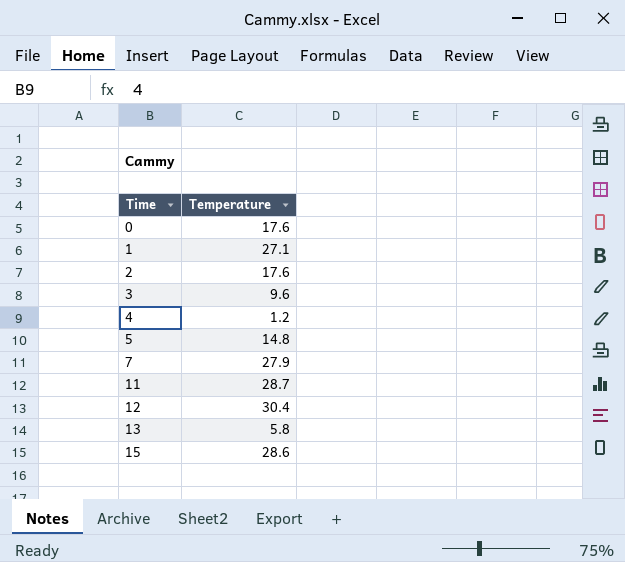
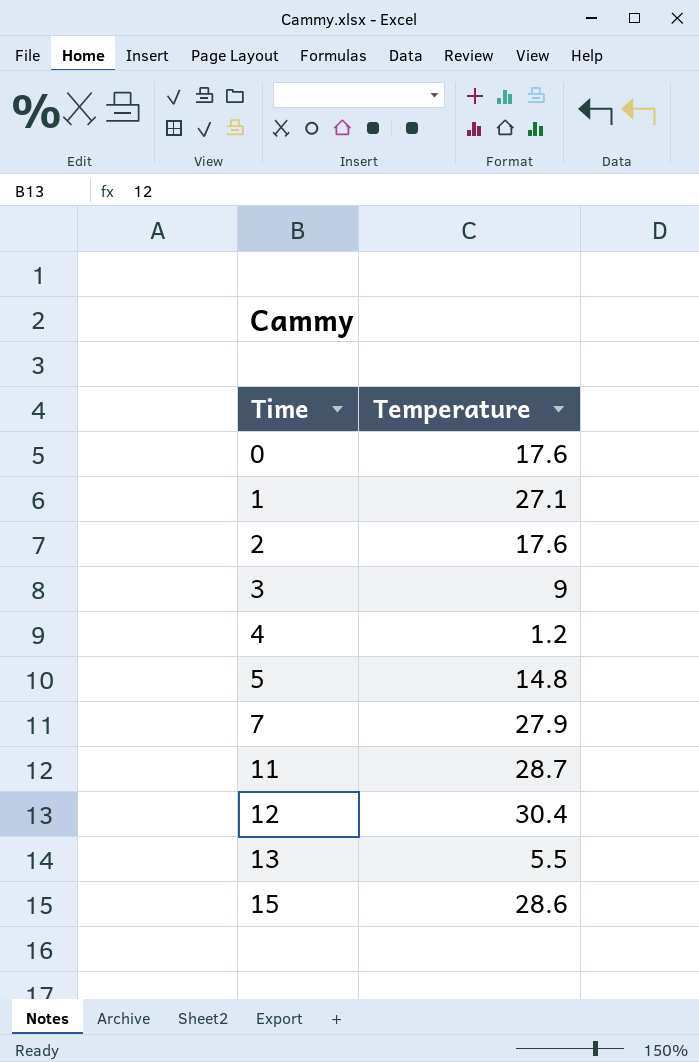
3 | Temperature: 9.6 -> 9
13 | Temperature: 5.8 -> 5.5

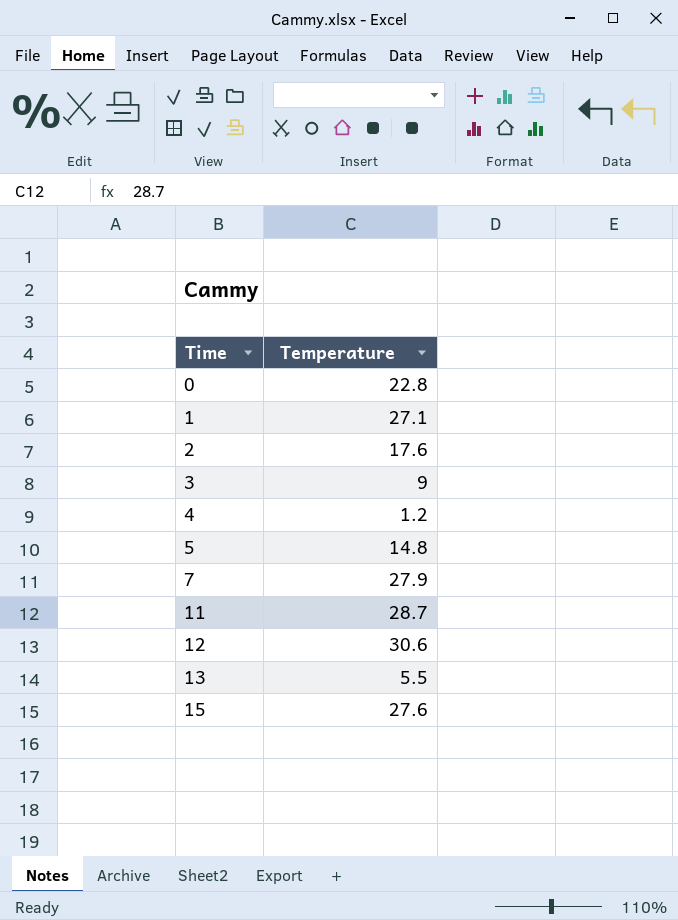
0 | Temperature: 17.6 -> 22.8
12 | Temperature: 30.4 -> 30.6
15 | Temperature: 28.6 -> 27.6

